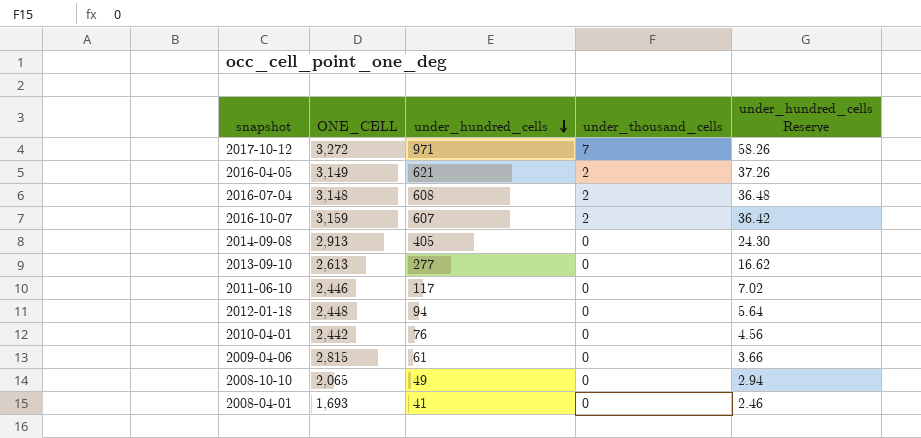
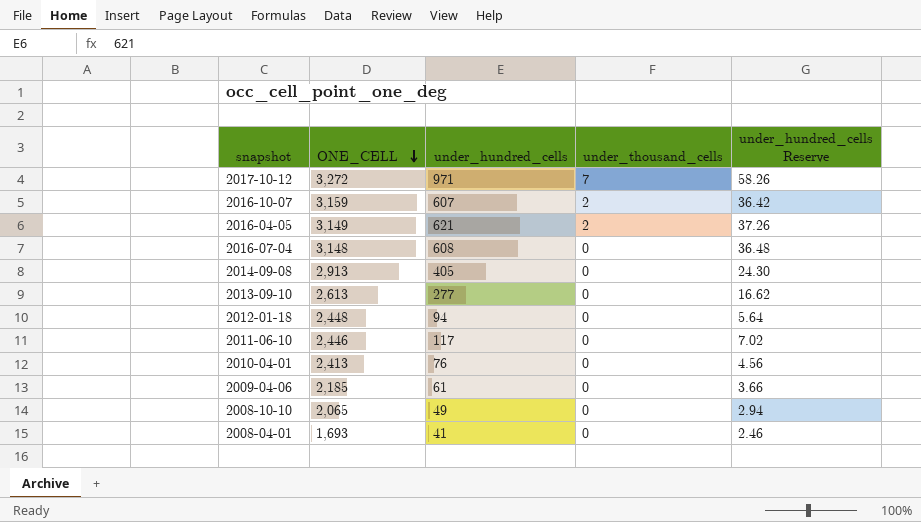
row order: under_hundred_cells descending -> ONE_CELL descending
2016-07-04 | under_thousand_cells: 2 -> 0
2010-04-01 | ONE_CELL: 2,442 -> 2,413
2009-04-06 | ONE_CELL: 2,815 -> 2,185

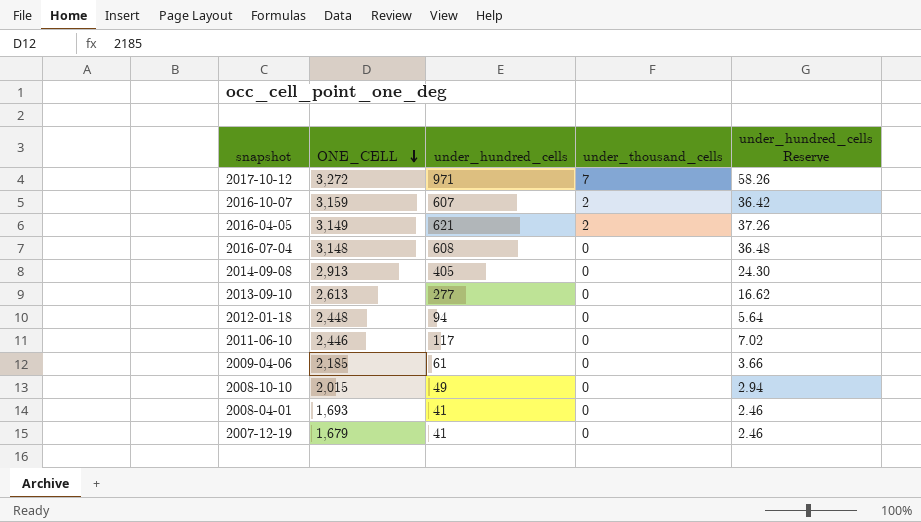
row 2010-04-01: 2,413 | 76 | 0 | 4.56 -> none
2008-10-10 | ONE_CELL: 2,065 -> 2,015
row 2007-12-19: none -> 1,679 | 41 | 0 | 2.46

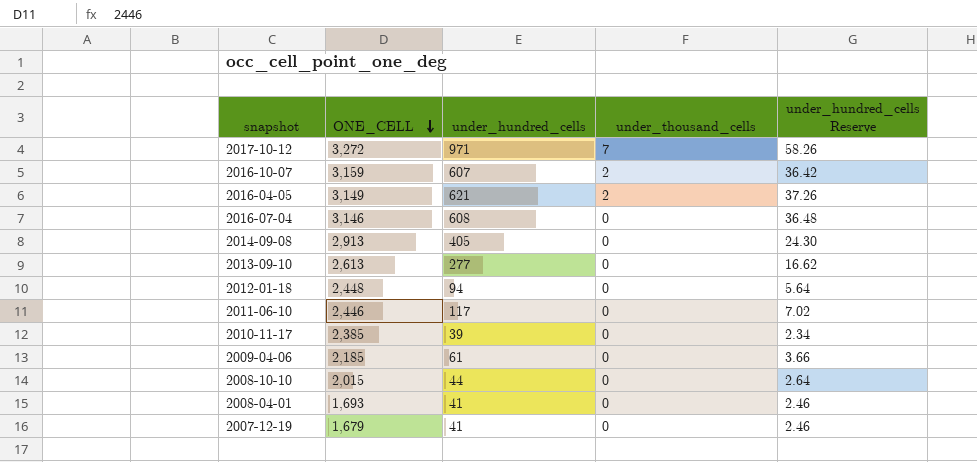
2016-07-04 | ONE_CELL: 3,148 -> 3,146
row 2010-11-17: none -> 2,385 | 39 | 0 | 2.34
2008-10-10 | under_hundred_cells: 49 -> 44
2008-10-10 | under_hundred_cells Reserve: 2.94 -> 2.64

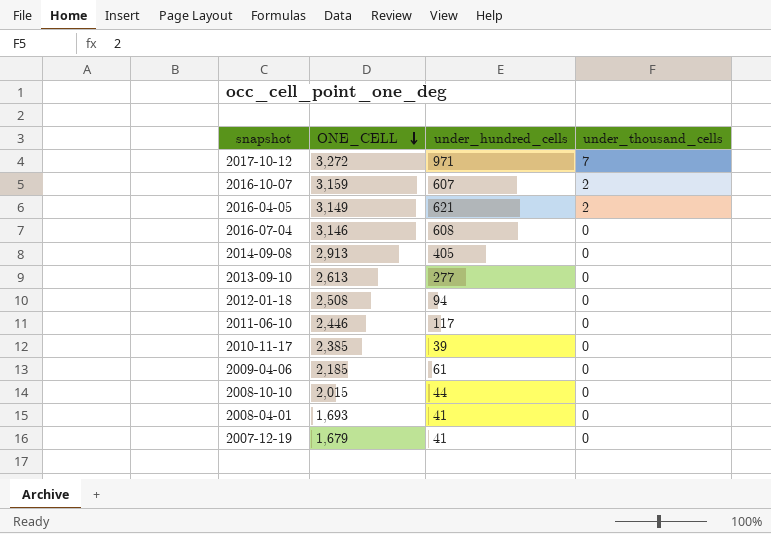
column under_hundred_cells Reserve | formula: [under_hundred_cells] * 0.06 -> none
2012-01-18 | ONE_CELL: 2,448 -> 2,508

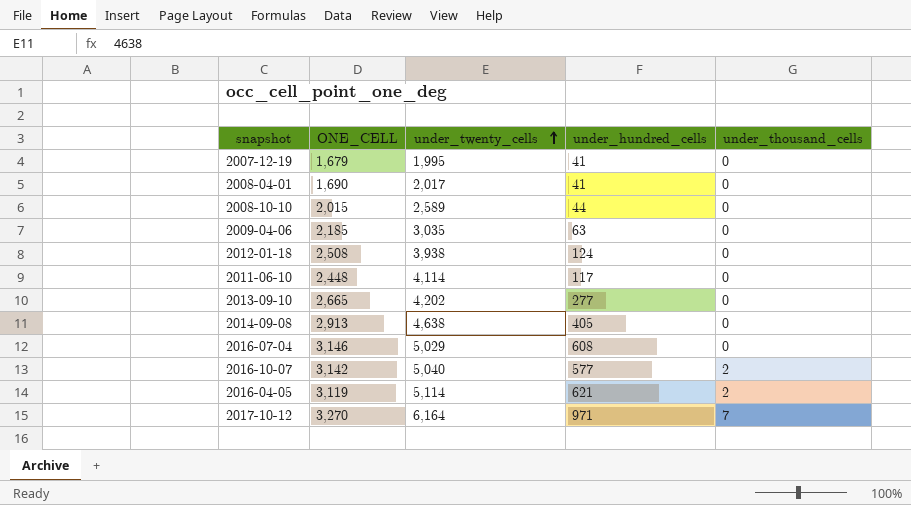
row order: ONE_CELL descending -> under_twenty_cells ascending
column under_twenty_cells | position: none -> 3
row 2010-11-17: 2,385 | 39 | 0 -> none
2008-04-01 | ONE_CELL: 1,693 -> 1,690
2009-04-06 | under_hundred_cells: 61 -> 63
2012-01-18 | under_hundred_cells: 94 -> 124
2011-06-10 | ONE_CELL: 2,446 -> 2,448
2013-09-10 | ONE_CELL: 2,613 -> 2,665
2016-10-07 | ONE_CELL: 3,159 -> 3,142
2016-10-07 | under_hundred_cells: 607 -> 577
2016-04-05 | ONE_CELL: 3,149 -> 3,119
2017-10-12 | ONE_CELL: 3,272 -> 3,270

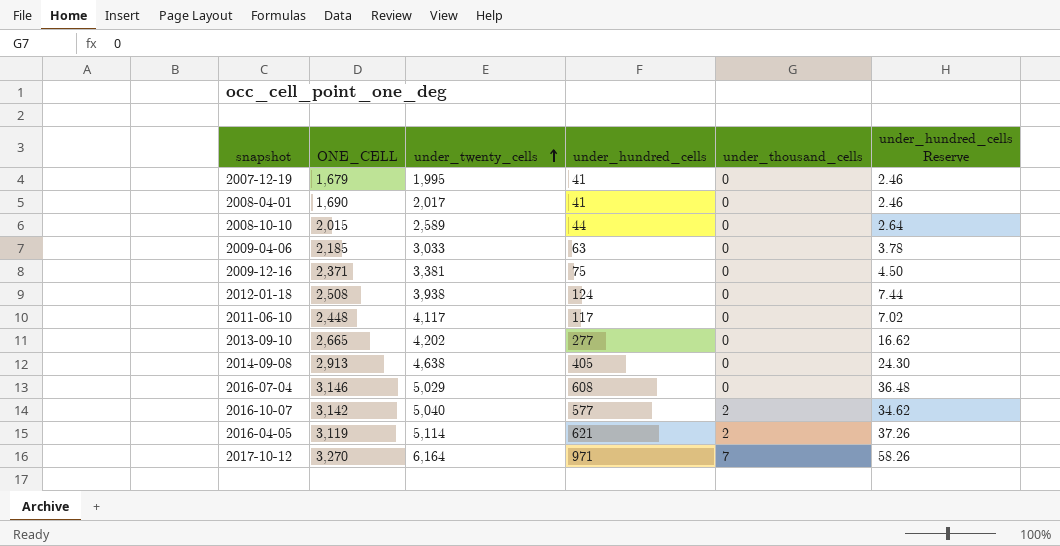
column under_hundred_cells Reserve | formula: none -> [under_hundred_cells] * 0.06
2009-04-06 | under_twenty_cells: 3,035 -> 3,033
row 2009-12-16: none -> 2,371 | 3,381 | 75 | 0 | 4.50
2011-06-10 | under_twenty_cells: 4,114 -> 4,117

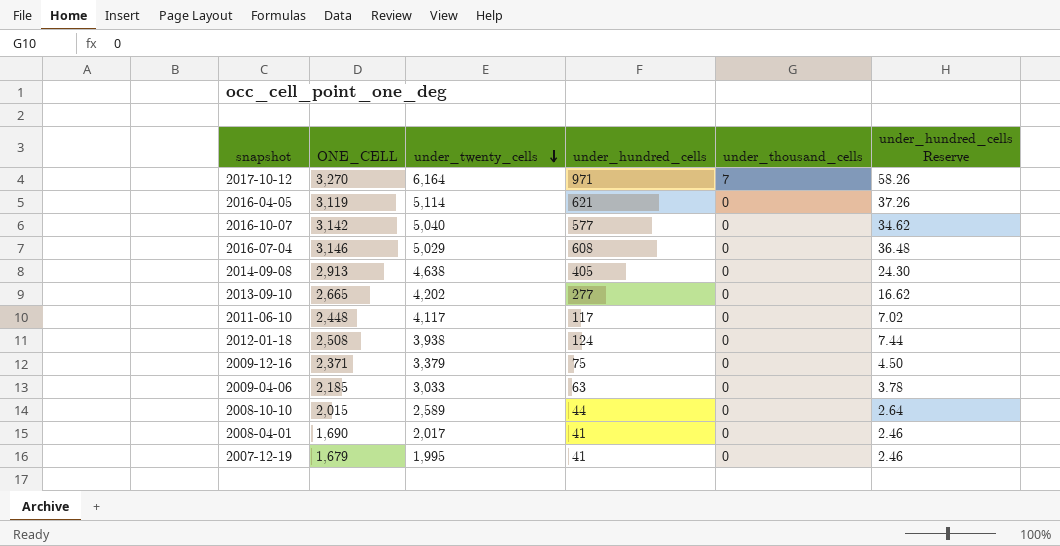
row order: under_twenty_cells ascending -> under_twenty_cells descending
2016-04-05 | under_thousand_cells: 2 -> 0
2016-10-07 | under_thousand_cells: 2 -> 0
2009-12-16 | under_twenty_cells: 3,381 -> 3,379

